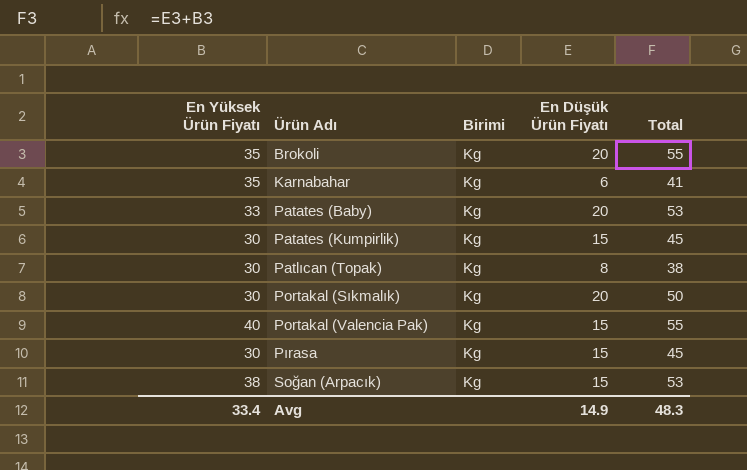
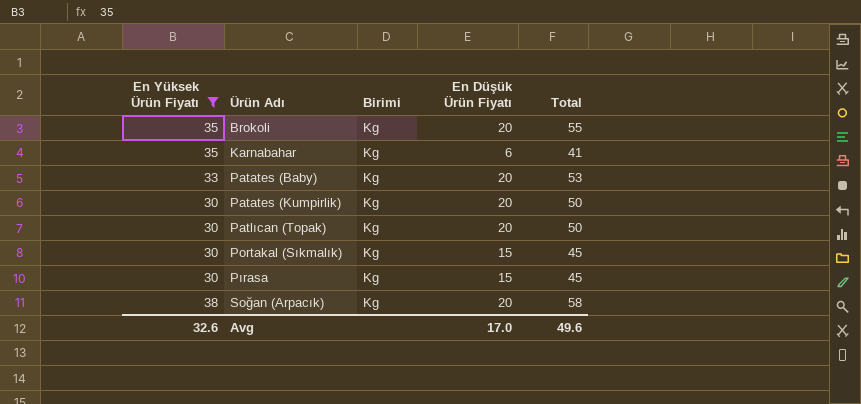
filter: none -> En Yüksek Ürün Fiyatı != 40
Patates (Kumpirlik) | En Düşük Ürün Fiyatı: 15 -> 20
Patates (Kumpirlik) | Total: 45 -> 50
Patlıcan (Topak) | En Düşük Ürün Fiyatı: 8 -> 20
Patlıcan (Topak) | Total: 38 -> 50
Portakal (Sıkmalık) | En Düşük Ürün Fiyatı: 20 -> 15
Portakal (Sıkmalık) | Total: 50 -> 45
Soğan (Arpacık) | En Düşük Ürün Fiyatı: 15 -> 20
Soğan (Arpacık) | Total: 53 -> 58
Avg | En Yüksek Ürün Fiyatı: 33.4 -> 32.6
Avg | En Düşük Ürün Fiyatı: 14.9 -> 17.0
Avg | Total: 48.3 -> 49.6

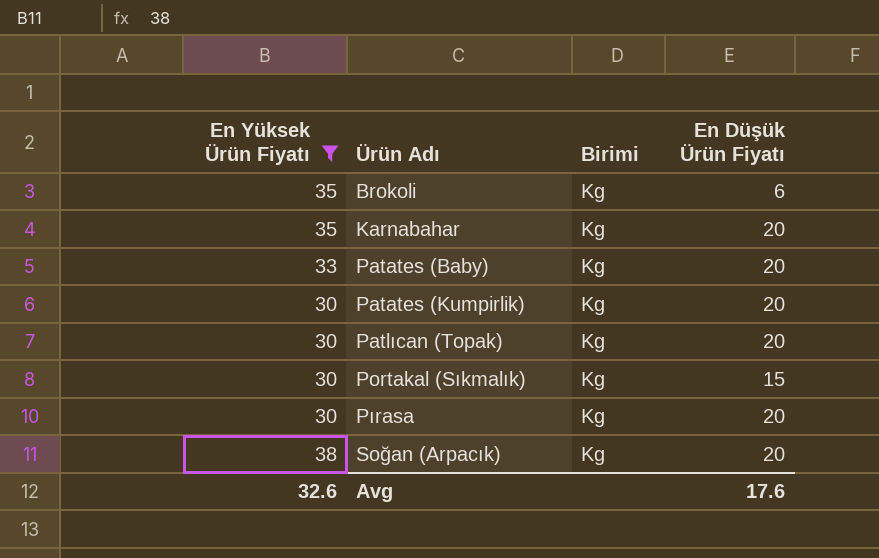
column Total | formula: [En Yüksek Ürün Fiyatı] + [En Düşük Ürün Fiyatı] -> none
Brokoli | En Düşük Ürün Fiyatı: 20 -> 6
Karnabahar | En Düşük Ürün Fiyatı: 6 -> 20
Pırasa | En Düşük Ürün Fiyatı: 15 -> 20
Avg | En Düşük Ürün Fiyatı: 17.0 -> 17.6

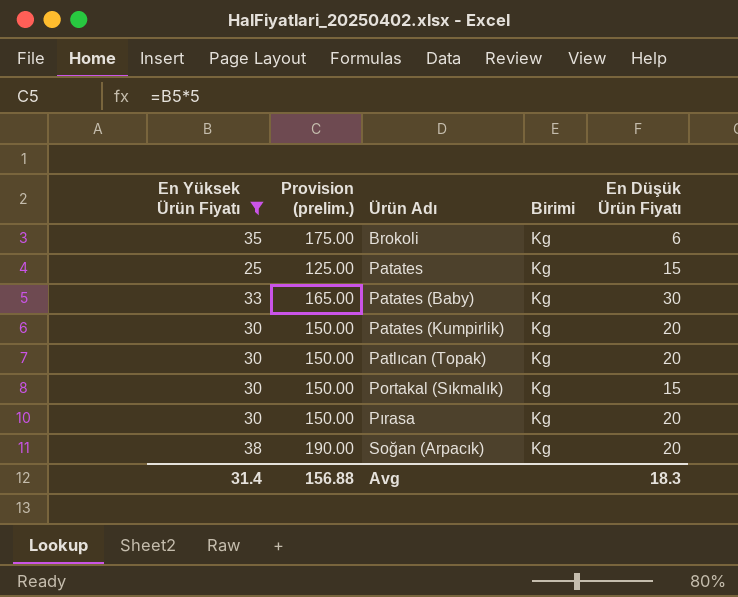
column Provision (prelim.) | formula: none -> [En Yüksek Ürün Fiyatı] * 5
row Karnabahar: 35 | Kg | 20 -> none
row Patates: none -> 25 | 125.00 | Kg | 15
Patates (Baby) | En Düşük Ürün Fiyatı: 20 -> 30
Avg | En Yüksek Ürün Fiyatı: 32.6 -> 31.4
Avg | En Düşük Ürün Fiyatı: 17.6 -> 18.3

